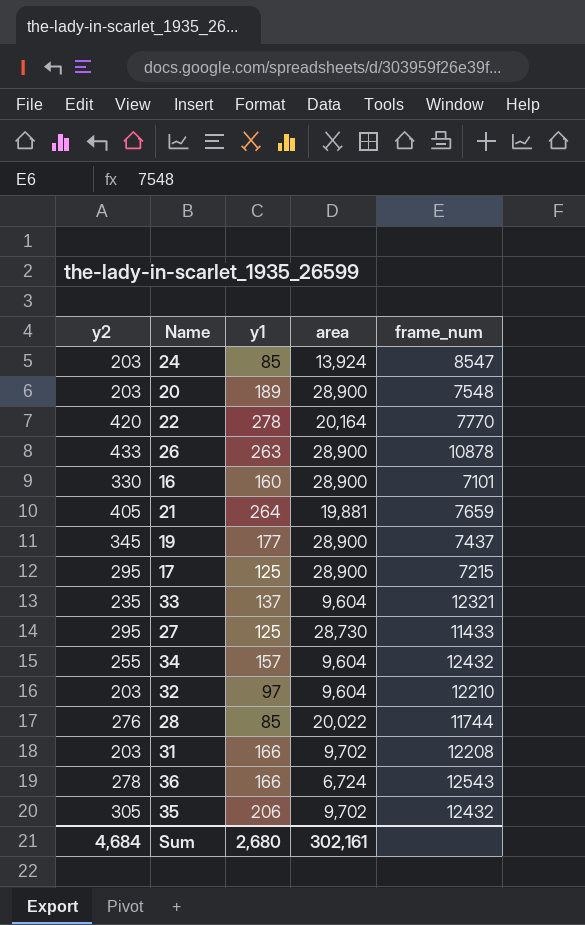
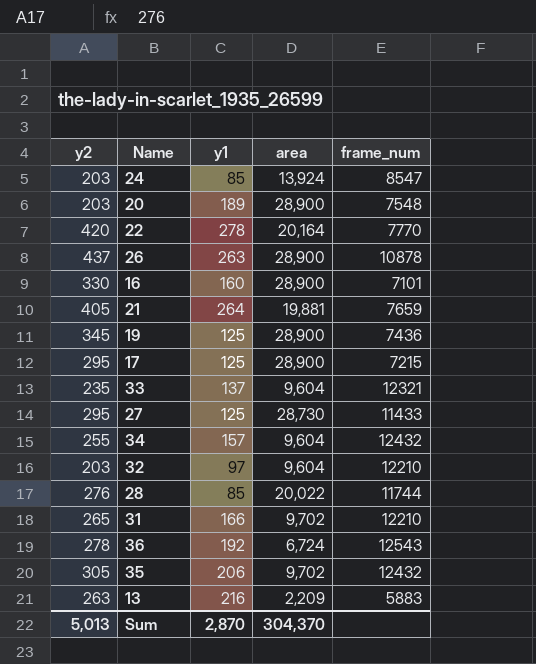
26 | y2: 433 -> 437
19 | y1: 177 -> 125
19 | frame_num: 7437 -> 7436
31 | y2: 203 -> 265
31 | frame_num: 12208 -> 12210
36 | y1: 166 -> 192
row 13: none -> 263 | 216 | 2,209 | 5883
Sum | y2: 4,684 -> 5,013
Sum | y1: 2,680 -> 2,870
Sum | area: 302,161 -> 304,370

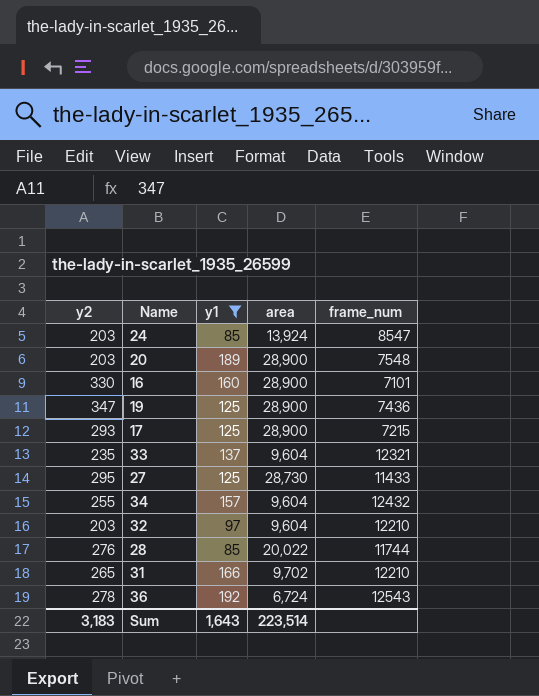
filter: none -> y1 <= 192
19 | y2: 345 -> 347
17 | y2: 295 -> 293
Sum | y2: 5,013 -> 3,183
Sum | y1: 2,870 -> 1,643
Sum | area: 304,370 -> 223,514

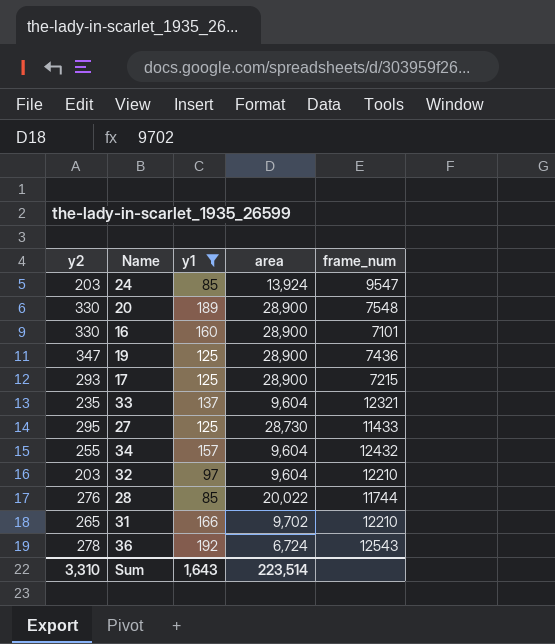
24 | frame_num: 8547 -> 9547
20 | y2: 203 -> 330
Sum | y2: 3,183 -> 3,310

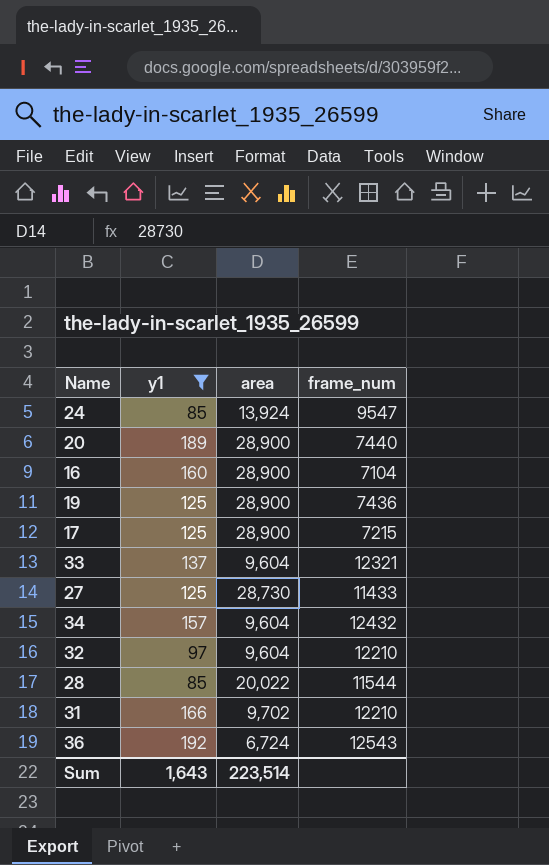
column y2 | position: 1 -> none
20 | frame_num: 7548 -> 7440
16 | frame_num: 7101 -> 7104
28 | frame_num: 11744 -> 11544

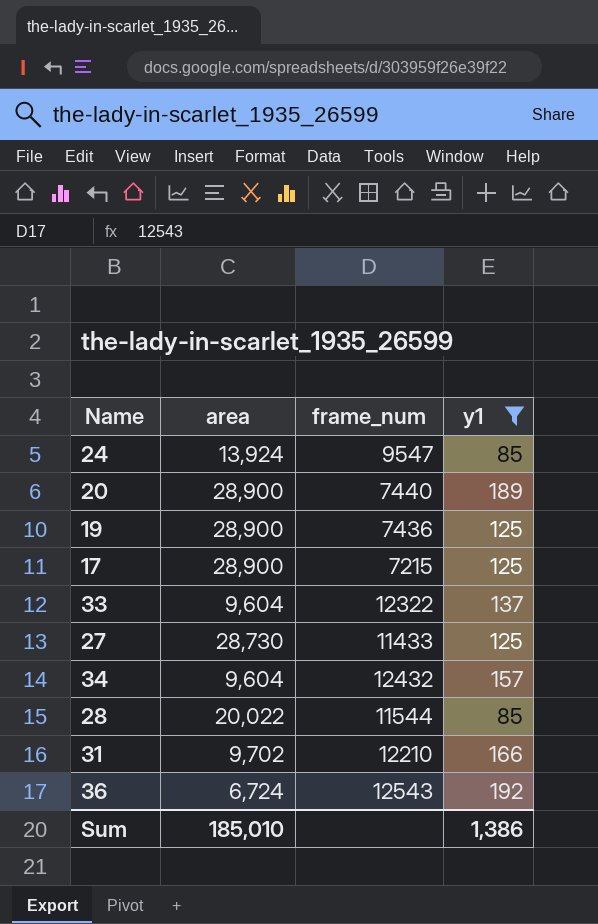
column y1 | position: 2 -> 4
row 16: 160 | 28,900 | 7104 -> none
row 32: 97 | 9,604 | 12210 -> none
33 | frame_num: 12321 -> 12322
Sum | area: 223,514 -> 185,010
Sum | y1: 1,643 -> 1,386

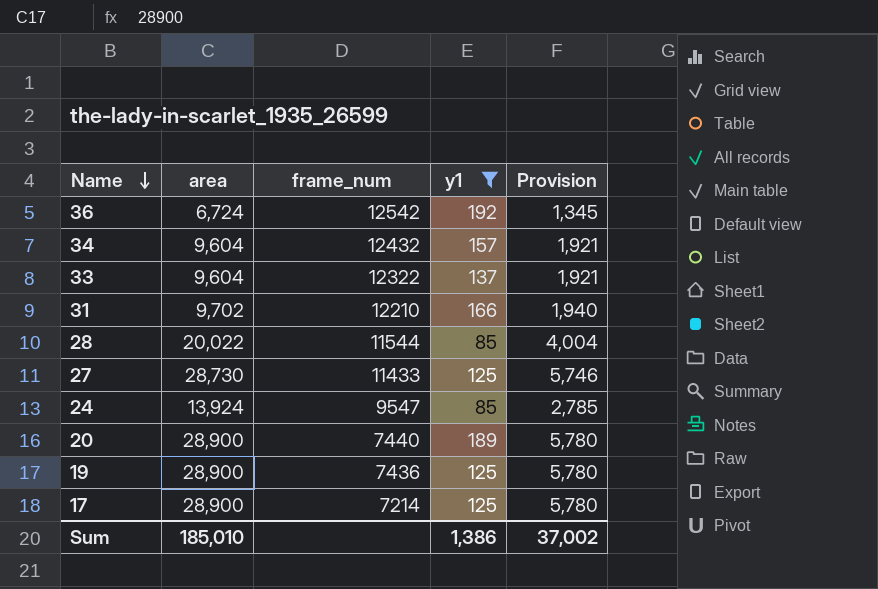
row order: none -> Name descending
column Provision | formula: none -> [area] * 0.2
36 | frame_num: 12543 -> 12542
17 | frame_num: 7215 -> 7214

